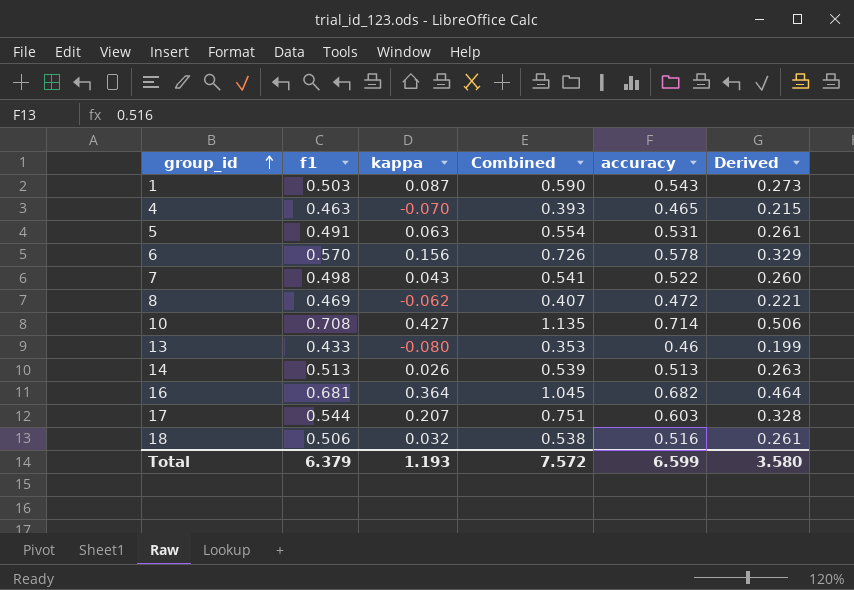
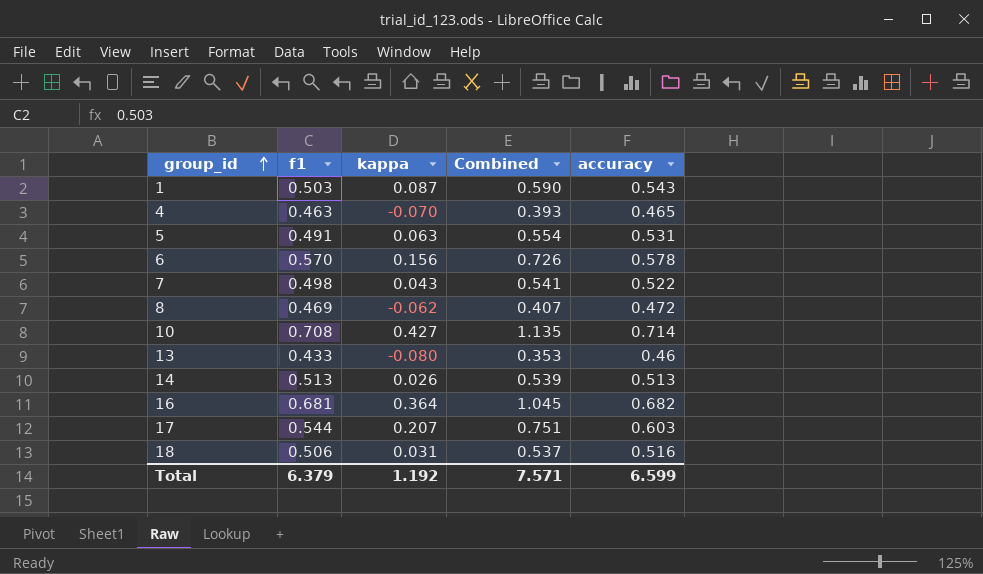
column Derived | formula: [f1] * [accuracy] -> none
18 | kappa: 0.032 -> 0.031
18 | Combined: 0.538 -> 0.537
Total | kappa: 1.193 -> 1.192
Total | Combined: 7.572 -> 7.571

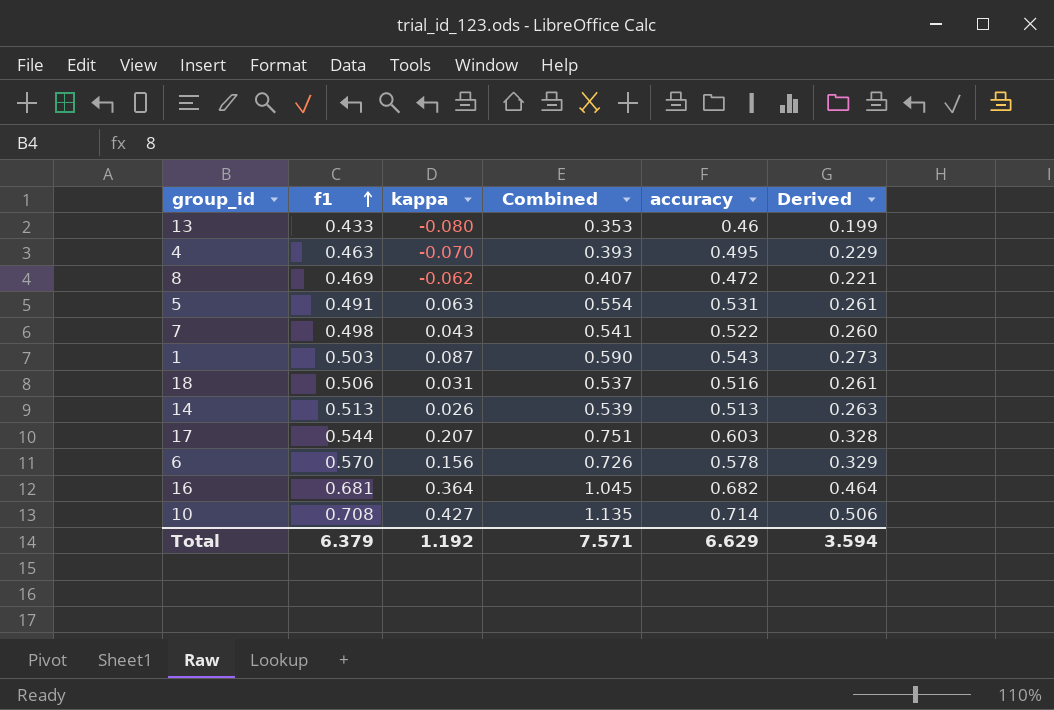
row order: group_id ascending -> f1 ascending
column Derived | formula: none -> [f1] * [accuracy]
4 | accuracy: 0.465 -> 0.495
Total | accuracy: 6.599 -> 6.629

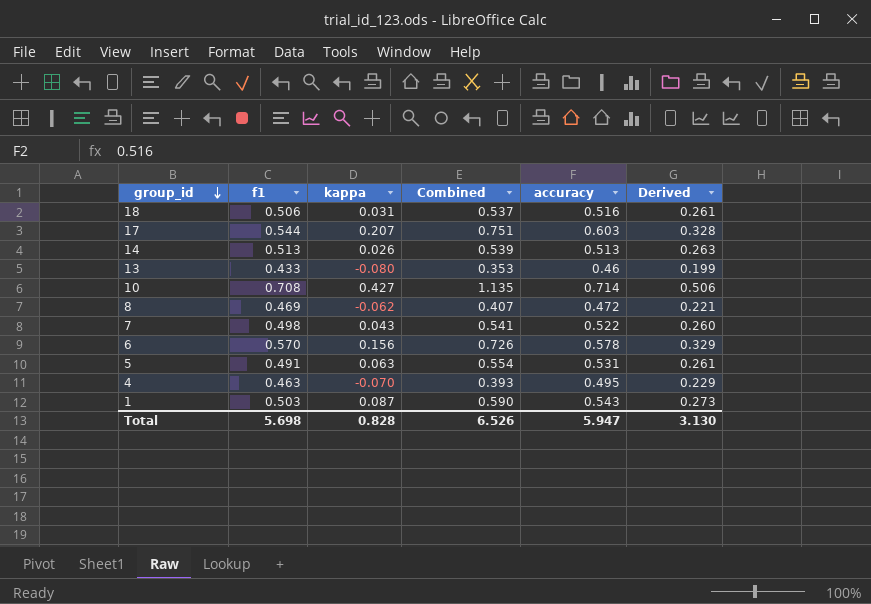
row order: f1 ascending -> group_id descending
row 16: 0.681 | 0.364 | 1.045 | 0.682 | 0.464 -> none
Total | f1: 6.379 -> 5.698
Total | kappa: 1.192 -> 0.828
Total | Combined: 7.571 -> 6.526
Total | accuracy: 6.629 -> 5.947
Total | Derived: 3.594 -> 3.130

